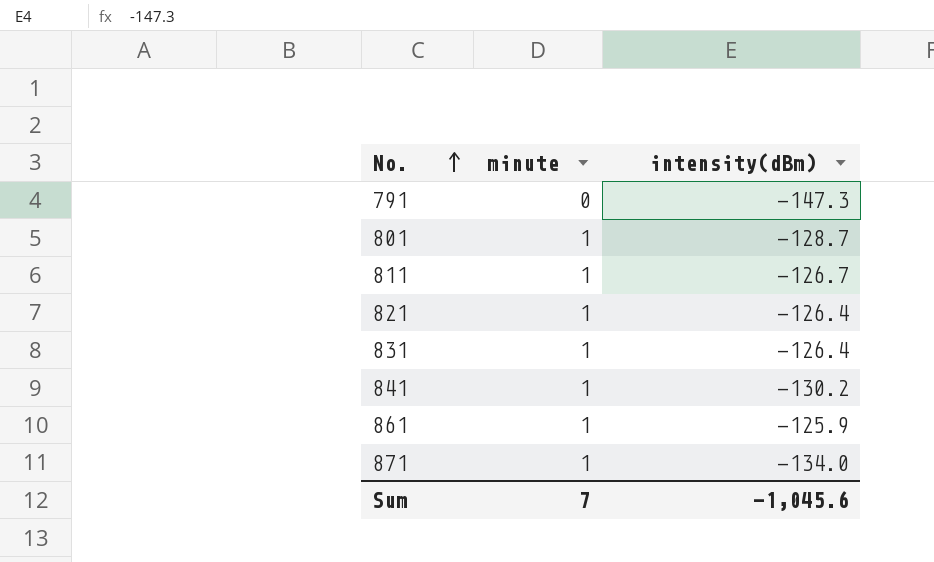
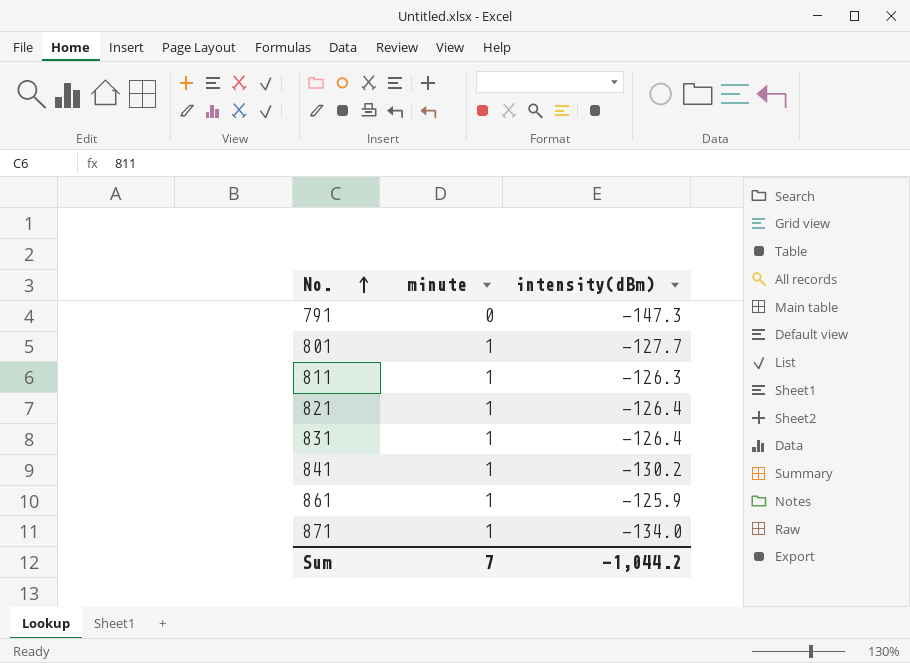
801 | intensity(dBm): -128.7 -> -127.7
811 | intensity(dBm): -126.7 -> -126.3
Sum | intensity(dBm): -1,045.6 -> -1,044.2

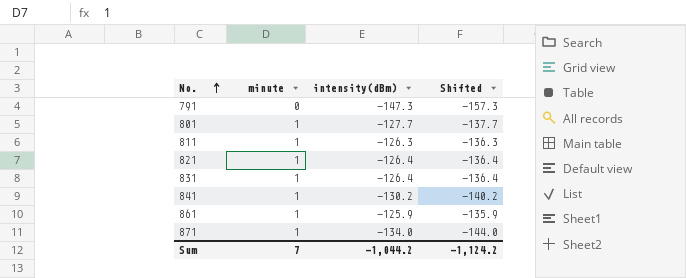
column Shifted | formula: none -> [intensity(dBm)] - 10

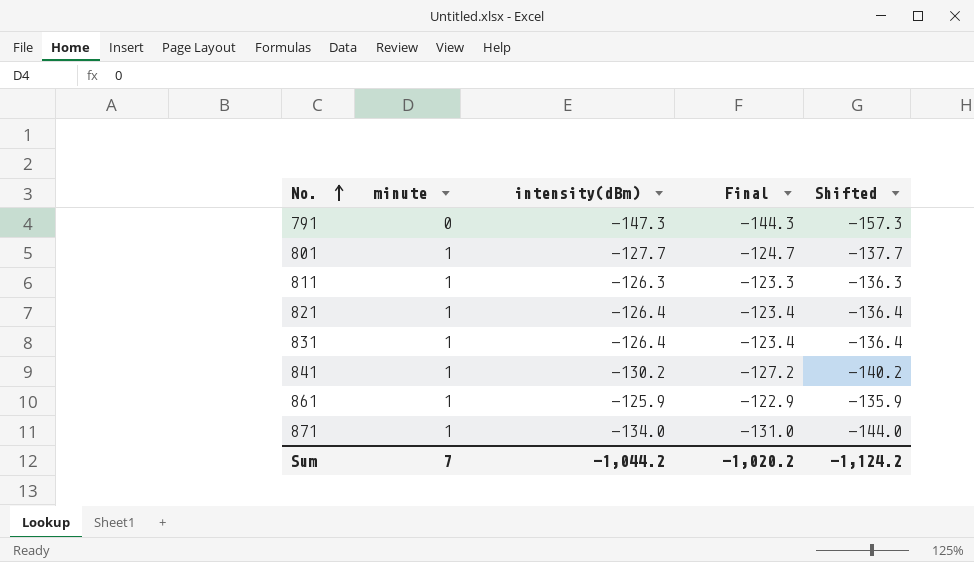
column Final | formula: none -> [intensity(dBm)] + 3

